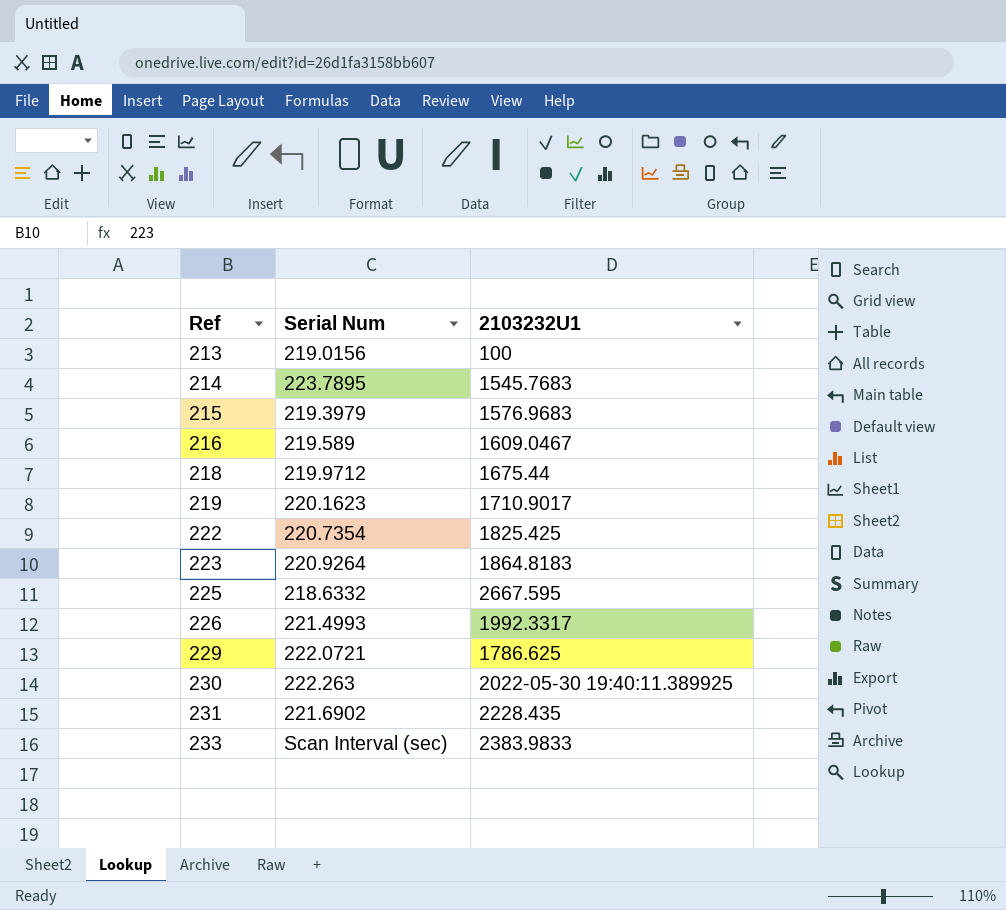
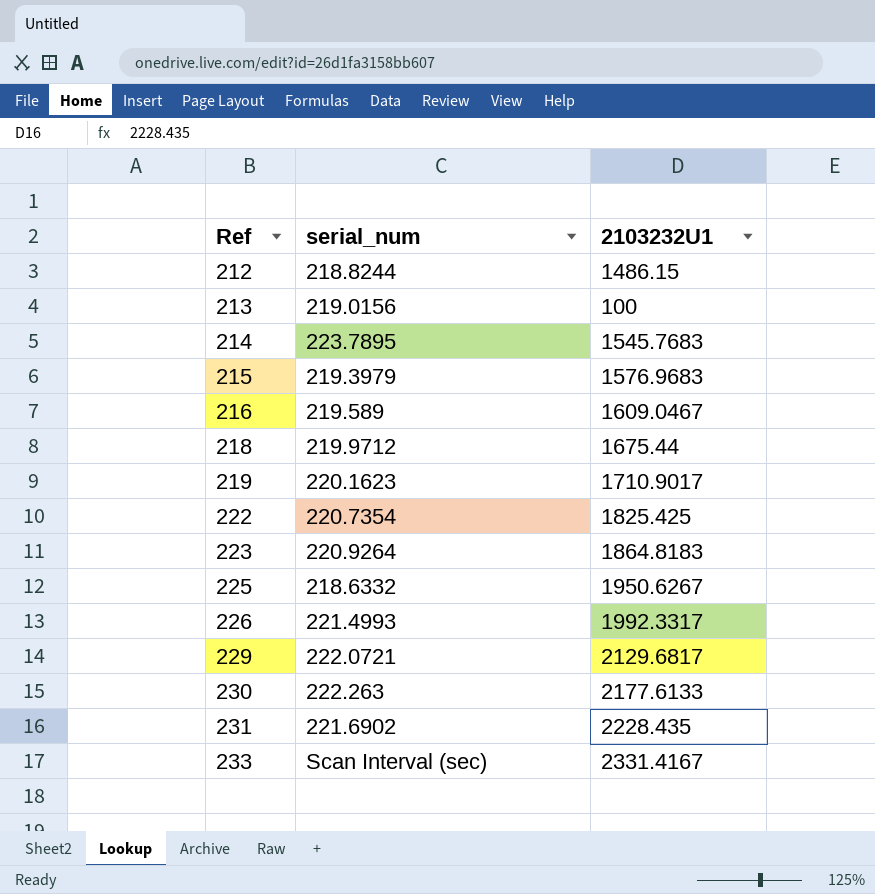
column name: Serial Num -> serial_num
row 212: none -> 218.8244 | 1486.15
225 | 2103232U1: 2667.595 -> 1950.6267
229 | 2103232U1: 1786.625 -> 2129.6817
230 | 2103232U1: 2022-05-30 19:40:11.389925 -> 2177.6133
233 | 2103232U1: 2383.9833 -> 2331.4167

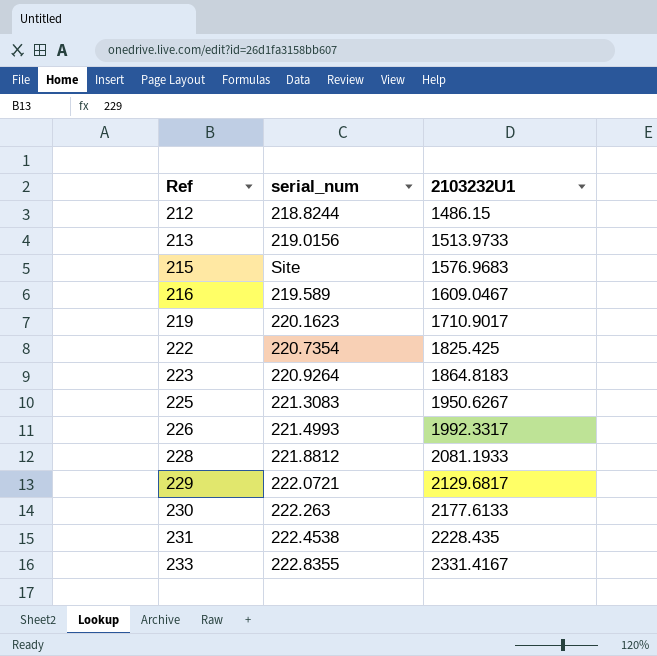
row 214: 223.7895 | 1545.7683 -> none
row 218: 219.9712 | 1675.44 -> none
213 | 2103232U1: 100 -> 1513.9733
215 | serial_num: 219.3979 -> Site
225 | serial_num: 218.6332 -> 221.3083
row 228: none -> 221.8812 | 2081.1933
231 | serial_num: 221.6902 -> 222.4538
233 | serial_num: Scan Interval (sec) -> 222.8355

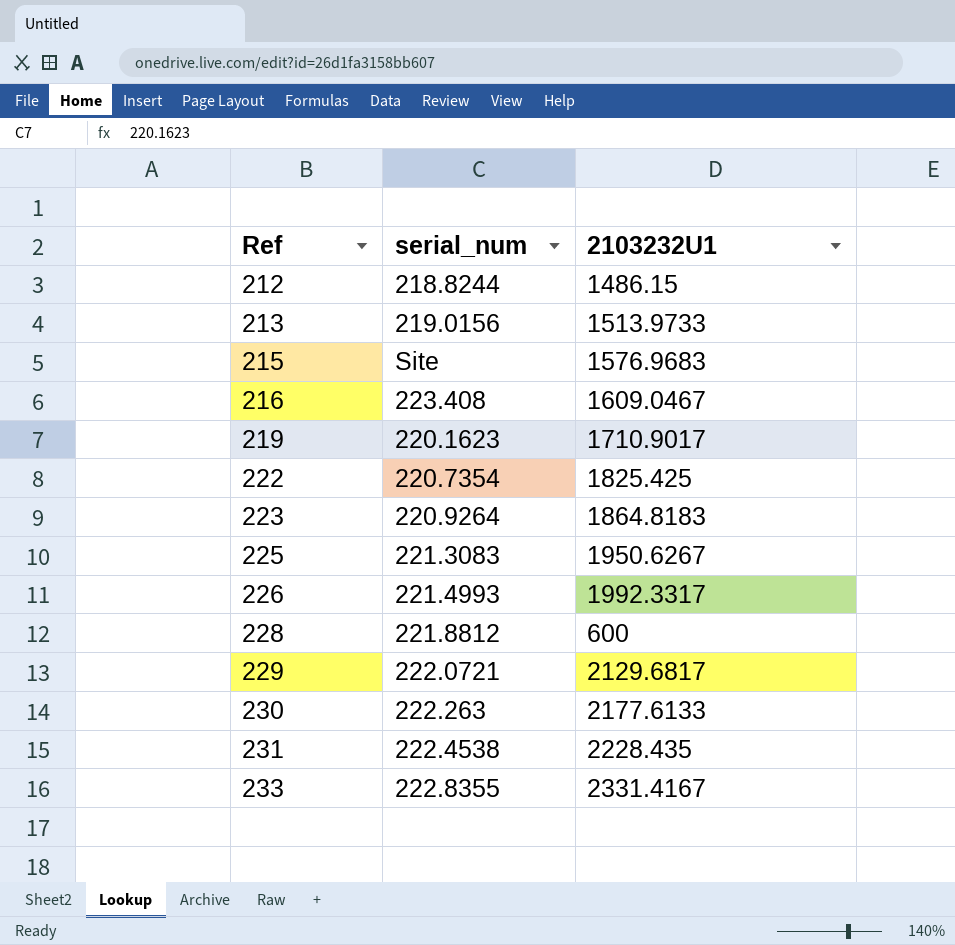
216 | serial_num: 219.589 -> 223.408
228 | 2103232U1: 2081.1933 -> 600

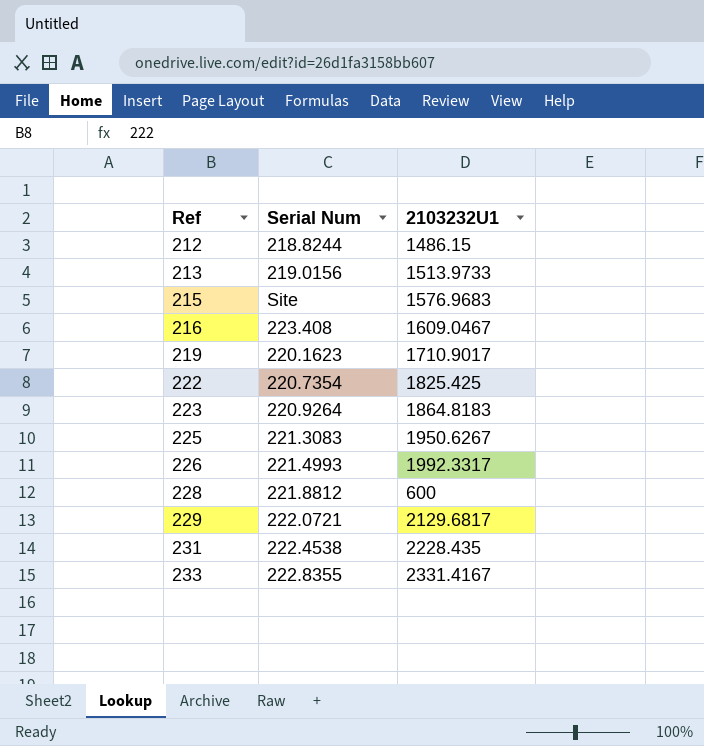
column name: serial_num -> Serial Num
row 230: 222.263 | 2177.6133 -> none

